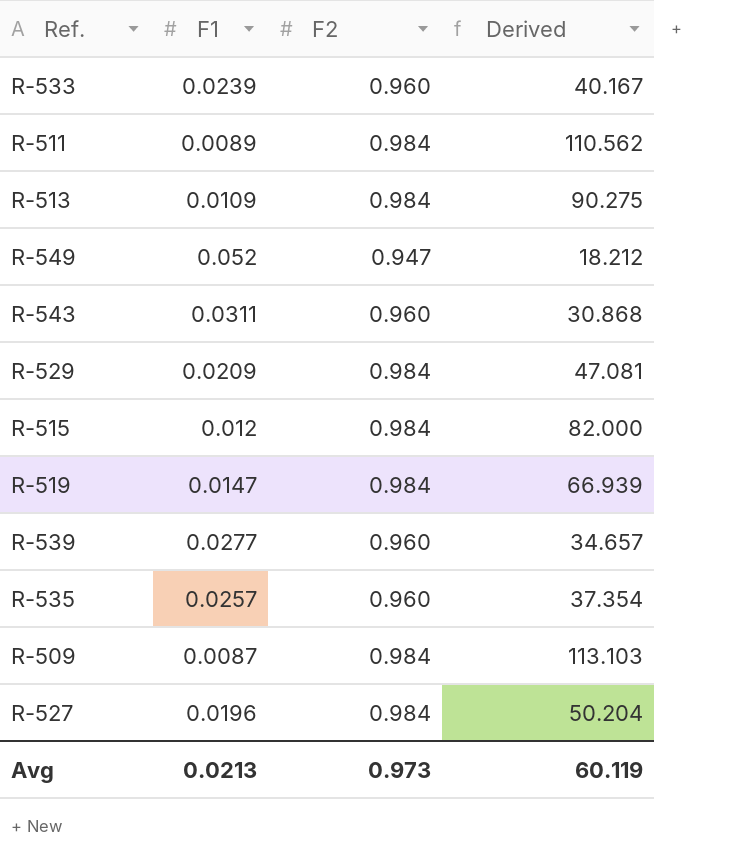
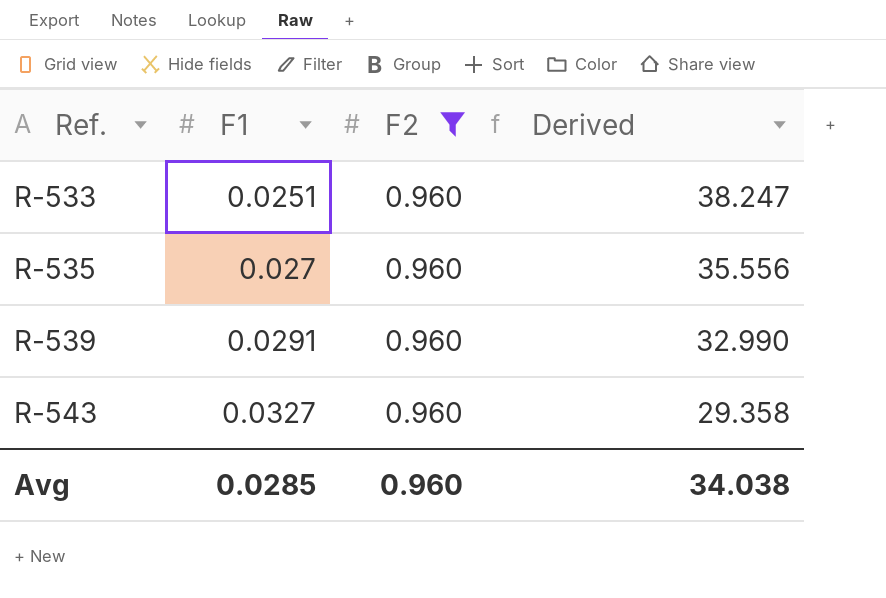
filter: none -> F2 = 0.960
row order: none -> Ref. ascending
R-533 | F1: 0.0239 -> 0.0251
R-533 | Derived: 40.167 -> 38.247
R-535 | F1: 0.0257 -> 0.027
R-535 | Derived: 37.354 -> 35.556
R-539 | F1: 0.0277 -> 0.0291
R-539 | Derived: 34.657 -> 32.990
R-543 | F1: 0.0311 -> 0.0327
R-543 | Derived: 30.868 -> 29.358
Avg | F1: 0.0213 -> 0.0285
Avg | F2: 0.973 -> 0.960
Avg | Derived: 60.119 -> 34.038

